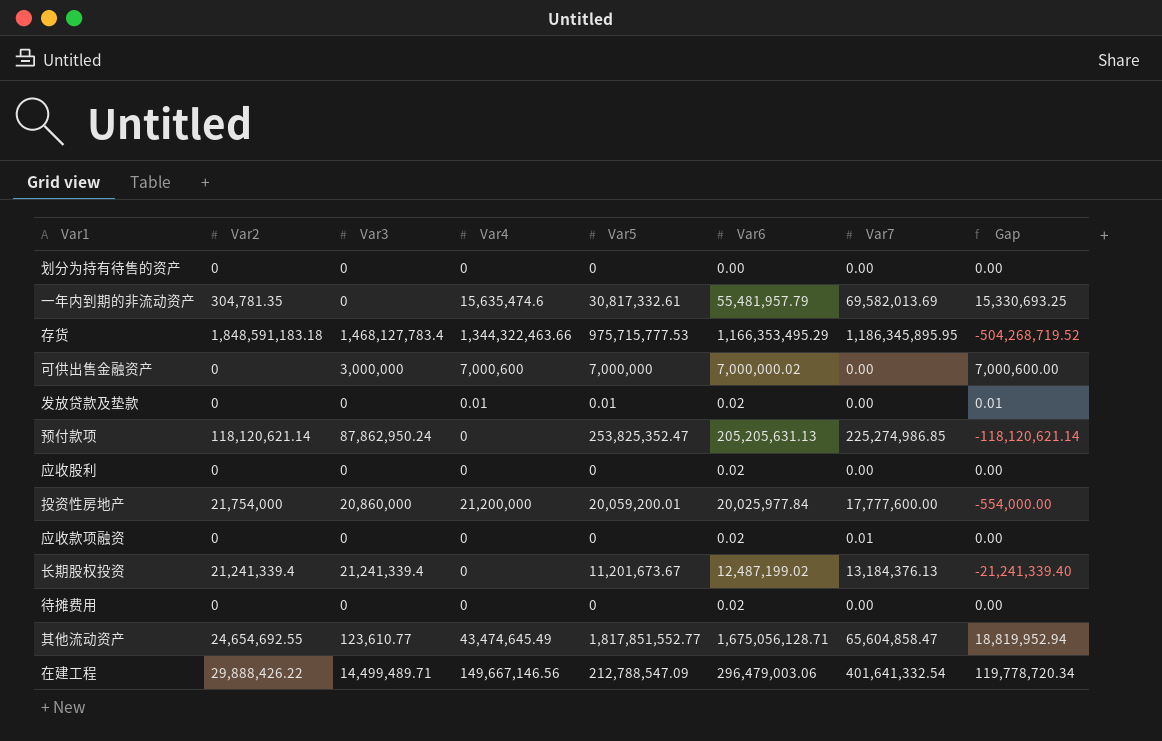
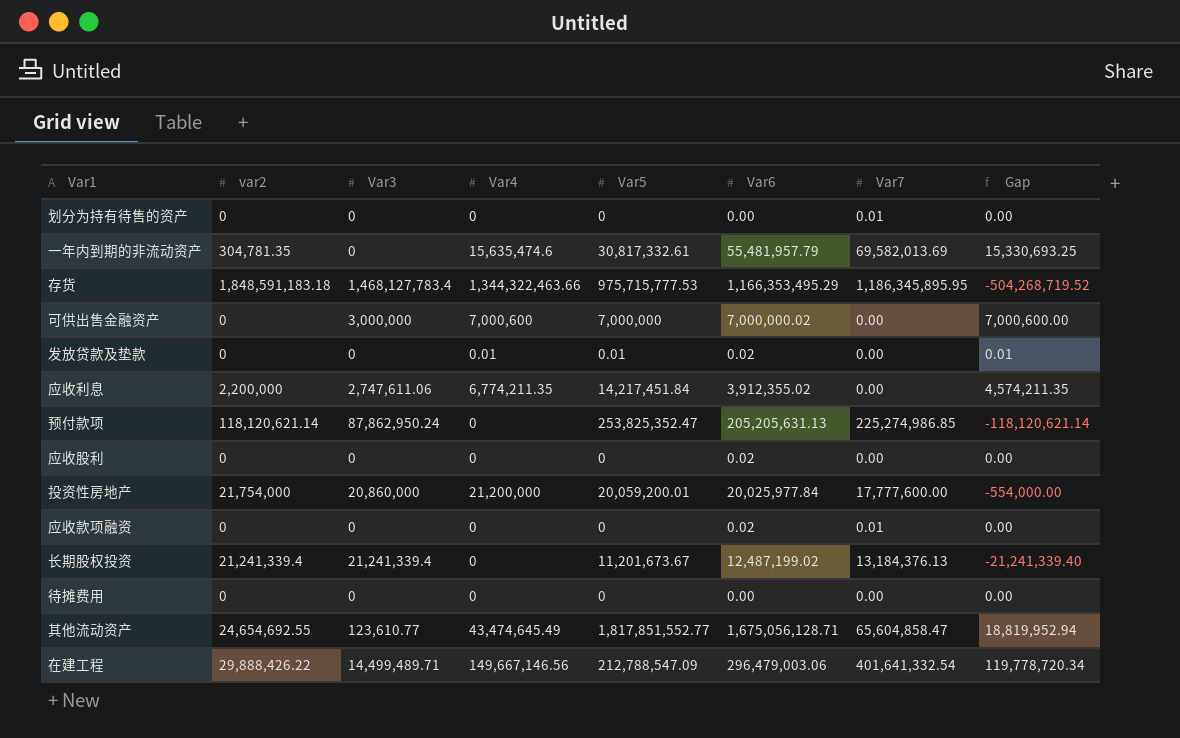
column name: Var2 -> var2
划分为持有待售的资产 | Var7: 0.00 -> 0.01
row 应收利息: none -> 2,200,000 | 2,747,611.06 | 6,774,211.35 | 14,217,451.84 | 3,912,355.02 | 0.00 | 4,574,211.35
待摊费用 | Var6: 0.02 -> 0.00

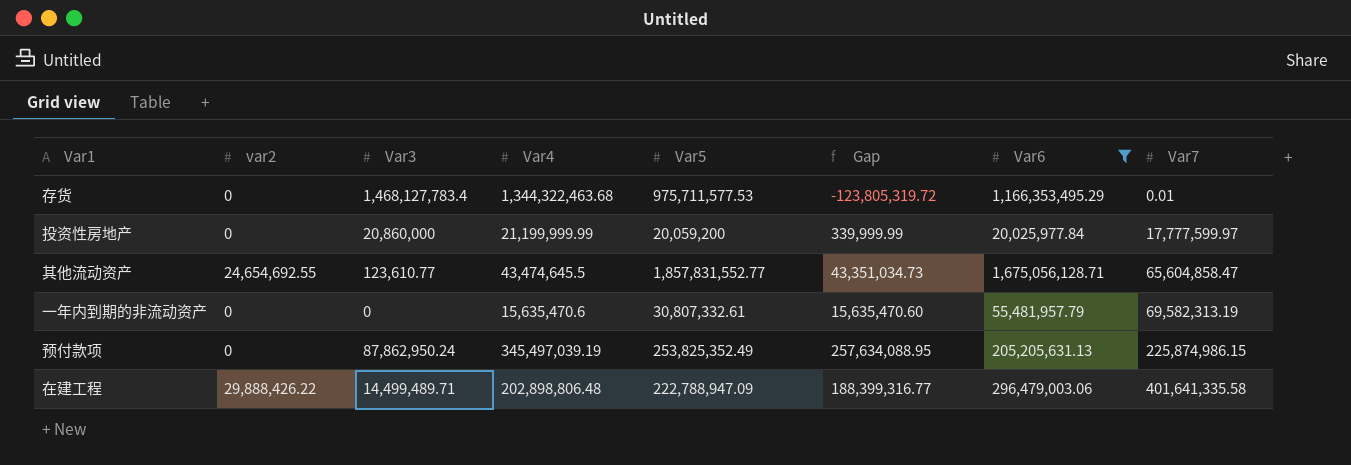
filter: none -> Var6 >= 20,025,977.84
row order: none -> Var7 ascending
column Gap | formula: [Var4] - [var2] -> [Var4] - [Var3]
column Gap | position: 8 -> 6
存货 | var2: 1,848,591,183.18 -> 0
存货 | Var4: 1,344,322,463.66 -> 1,344,322,463.68
存货 | Var5: 975,715,777.53 -> 975,711,577.53
存货 | Var7: 1,186,345,895.95 -> 0.01
投资性房地产 | var2: 21,754,000 -> 0
投资性房地产 | Var4: 21,200,000 -> 21,199,999.99
投资性房地产 | Var5: 20,059,200.01 -> 20,059,200
投资性房地产 | Var7: 17,777,600.00 -> 17,777,599.97
其他流动资产 | Var4: 43,474,645.49 -> 43,474,645.5
其他流动资产 | Var5: 1,817,851,552.77 -> 1,857,831,552.77
一年内到期的非流动资产 | var2: 304,781.35 -> 0
一年内到期的非流动资产 | Var4: 15,635,474.6 -> 15,635,470.6
一年内到期的非流动资产 | Var5: 30,817,332.61 -> 30,807,332.61
一年内到期的非流动资产 | Var7: 69,582,013.69 -> 69,582,313.19
预付款项 | var2: 118,120,621.14 -> 0
预付款项 | Var4: 0 -> 345,497,039.19
预付款项 | Var5: 253,825,352.47 -> 253,825,352.49
预付款项 | Var7: 225,274,986.85 -> 225,874,986.15
在建工程 | Var4: 149,667,146.56 -> 202,898,806.48
在建工程 | Var5: 212,788,547.09 -> 222,788,947.09
在建工程 | Var7: 401,641,332.54 -> 401,641,335.58

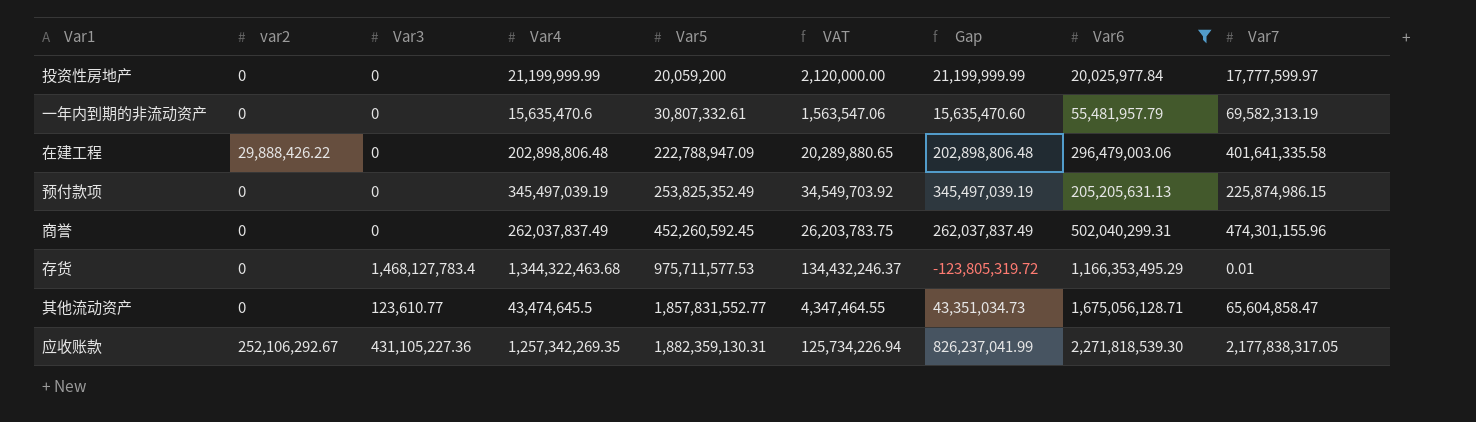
row order: Var7 ascending -> Var5 ascending
column VAT | formula: none -> [Var4] * 0.1
投资性房地产 | Var3: 20,860,000 -> 0
投资性房地产 | Gap: 339,999.99 -> 21,199,999.99
在建工程 | Var3: 14,499,489.71 -> 0
在建工程 | Gap: 188,399,316.77 -> 202,898,806.48
预付款项 | Var3: 87,862,950.24 -> 0
预付款项 | Gap: 257,634,088.95 -> 345,497,039.19
row 商誉: none -> 0 | 0 | 262,037,837.49 | 452,260,592.45 | 26,203,783.75 | 262,037,837.49 | 502,040,299.31 | 474,301,155.96
其他流动资产 | var2: 24,654,692.55 -> 0
row 应收账款: none -> 252,106,292.67 | 431,105,227.36 | 1,257,342,269.35 | 1,882,359,130.31 | 125,734,226.94 | 826,237,041.99 | 2,271,818,539.30 | 2,177,838,317.05

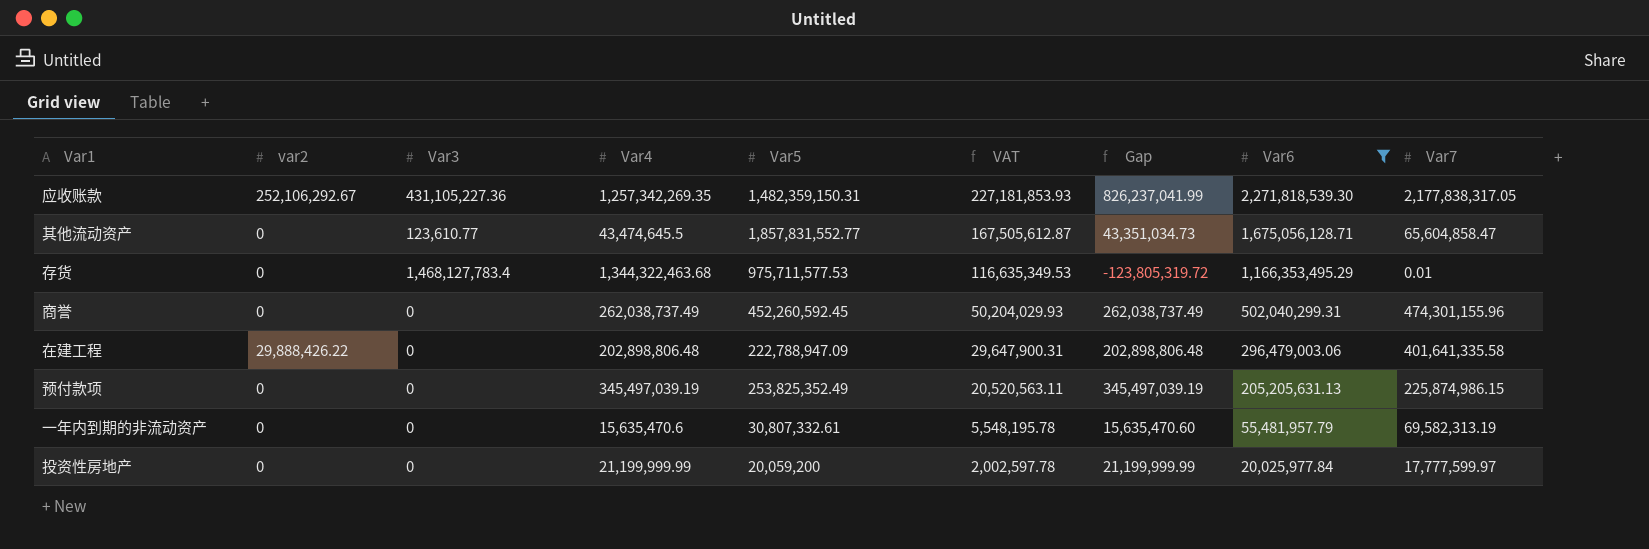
row order: Var5 ascending -> VAT descending
column VAT | formula: [Var4] * 0.1 -> [Var6] * 0.1
应收账款 | Var5: 1,882,359,130.31 -> 1,482,359,150.31
商誉 | Var4: 262,037,837.49 -> 262,038,737.49
商誉 | Gap: 262,037,837.49 -> 262,038,737.49

